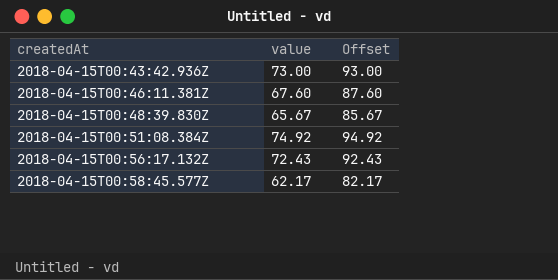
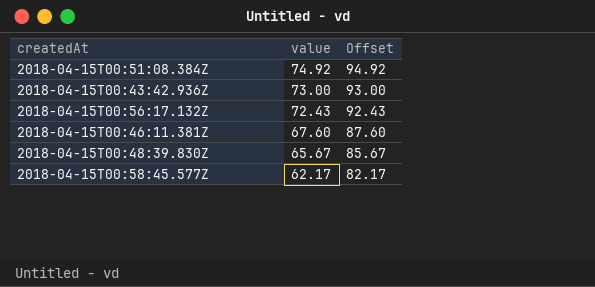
row order: createdAt ascending -> value descending

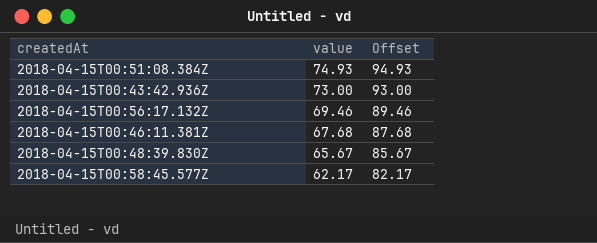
2018-04-15T00:51:08.384Z | value: 74.92 -> 74.93
2018-04-15T00:51:08.384Z | Offset: 94.92 -> 94.93
2018-04-15T00:56:17.132Z | value: 72.43 -> 69.46
2018-04-15T00:56:17.132Z | Offset: 92.43 -> 89.46
2018-04-15T00:46:11.381Z | value: 67.60 -> 67.68
2018-04-15T00:46:11.381Z | Offset: 87.60 -> 87.68

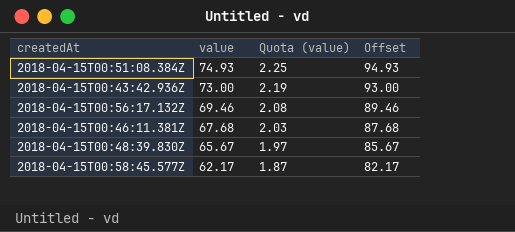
column Quota (value) | formula: none -> [value] * 0.03

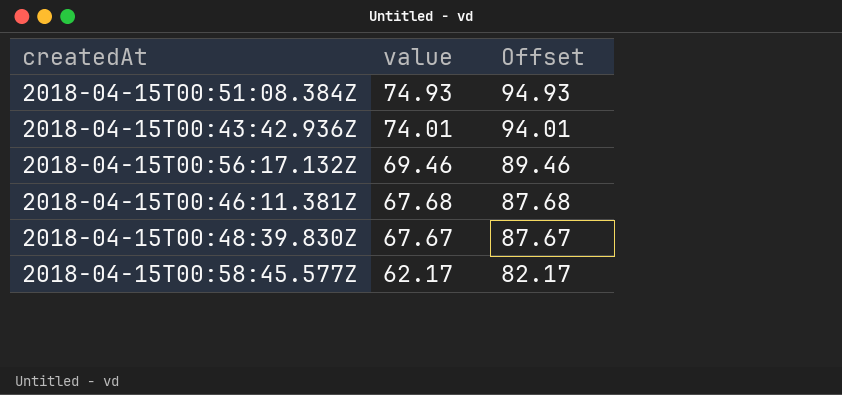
column Quota (value) | formula: [value] * 0.03 -> none
2018-04-15T00:43:42.936Z | value: 73.00 -> 74.01
2018-04-15T00:43:42.936Z | Offset: 93.00 -> 94.01
2018-04-15T00:48:39.830Z | value: 65.67 -> 67.67
2018-04-15T00:48:39.830Z | Offset: 85.67 -> 87.67

